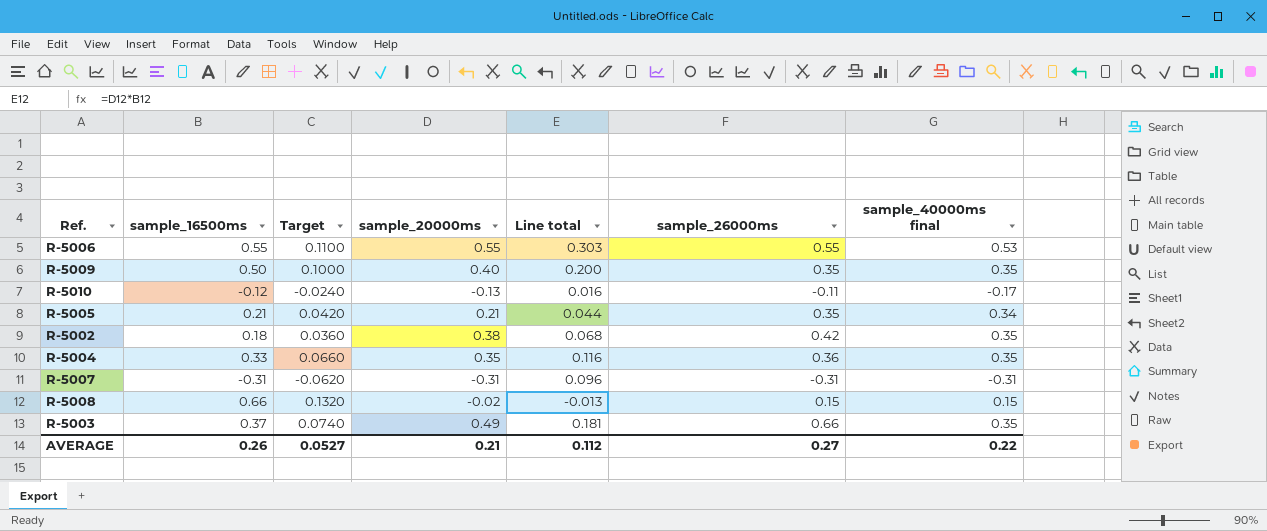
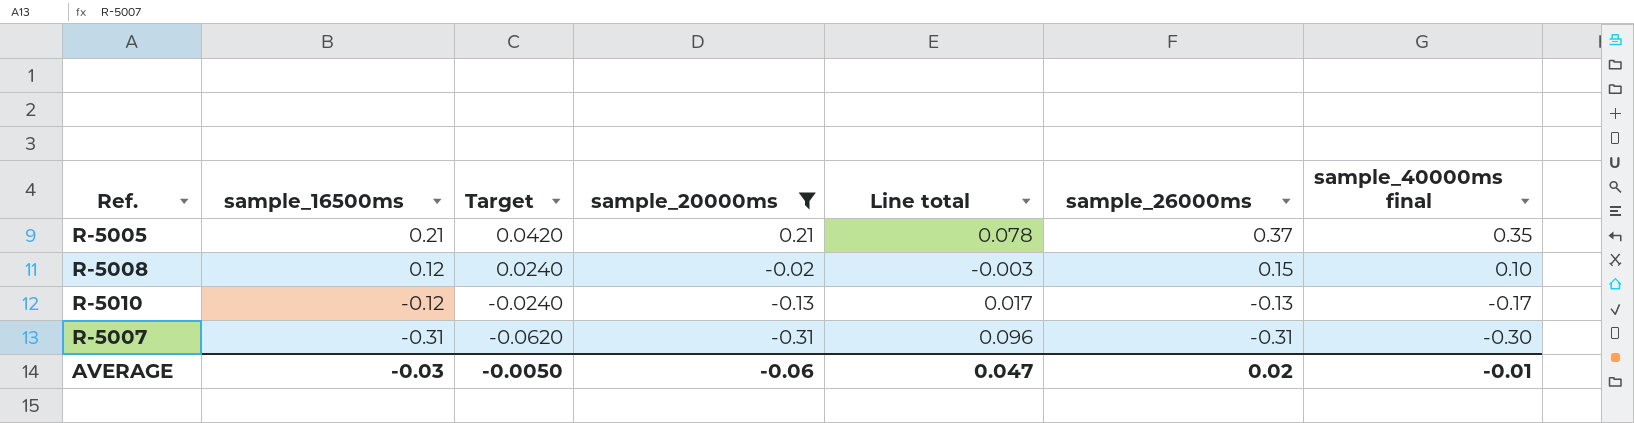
filter: none -> sample_20000ms <= 0.21
row order: none -> sample_16500ms descending
column Line total | formula: [sample_16500ms] * [sample_20000ms] -> [sample_20000ms] * [sample_26000ms]
R-5005 | sample_26000ms: 0.35 -> 0.37
R-5005 | sample_40000ms final: 0.34 -> 0.35
R-5008 | sample_16500ms: 0.66 -> 0.12
R-5008 | Target: 0.1320 -> 0.0240
R-5008 | sample_40000ms final: 0.15 -> 0.10
R-5010 | sample_26000ms: -0.11 -> -0.13
R-5007 | sample_40000ms final: -0.31 -> -0.30
AVERAGE | sample_16500ms: 0.26 -> -0.03
AVERAGE | Target: 0.0527 -> -0.0050
AVERAGE | sample_20000ms: 0.21 -> -0.06
AVERAGE | Line total: 0.112 -> 0.047
AVERAGE | sample_26000ms: 0.27 -> 0.02
AVERAGE | sample_40000ms final: 0.22 -> -0.01

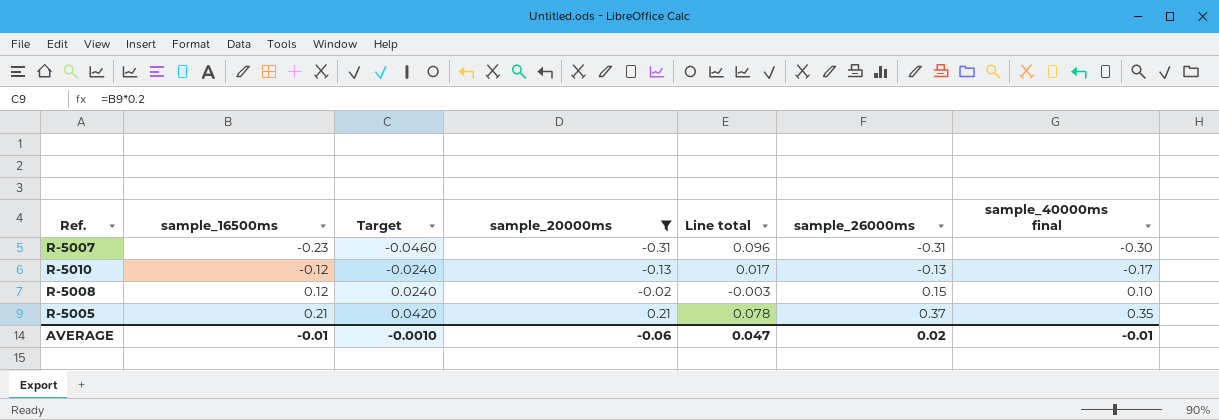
row order: sample_16500ms descending -> sample_16500ms ascending
R-5007 | sample_16500ms: -0.31 -> -0.23
R-5007 | Target: -0.0620 -> -0.0460
AVERAGE | sample_16500ms: -0.03 -> -0.01
AVERAGE | Target: -0.0050 -> -0.0010

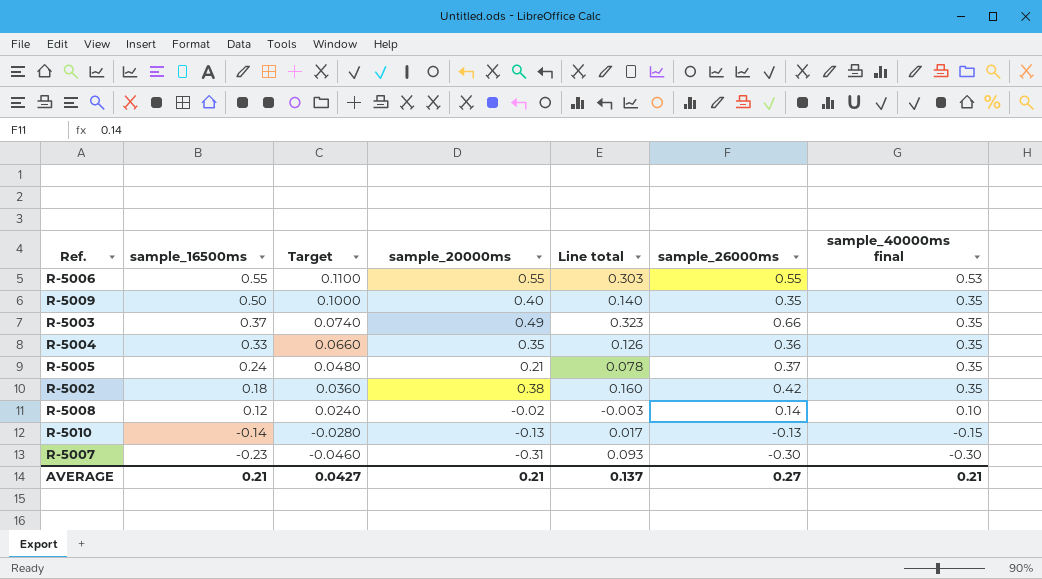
filter: sample_20000ms <= 0.21 -> none
row order: sample_16500ms ascending -> sample_16500ms descending
R-5005 | sample_16500ms: 0.21 -> 0.24
R-5005 | Target: 0.0420 -> 0.0480
R-5008 | sample_26000ms: 0.15 -> 0.14
R-5010 | sample_16500ms: -0.12 -> -0.14
R-5010 | Target: -0.0240 -> -0.0280
R-5010 | sample_40000ms final: -0.17 -> -0.15
R-5007 | Line total: 0.096 -> 0.093
R-5007 | sample_26000ms: -0.31 -> -0.30
AVERAGE | sample_16500ms: -0.01 -> 0.21
AVERAGE | Target: -0.0010 -> 0.0427
AVERAGE | sample_20000ms: -0.06 -> 0.21
AVERAGE | Line total: 0.047 -> 0.137
AVERAGE | sample_26000ms: 0.02 -> 0.27
AVERAGE | sample_40000ms final: -0.01 -> 0.21

